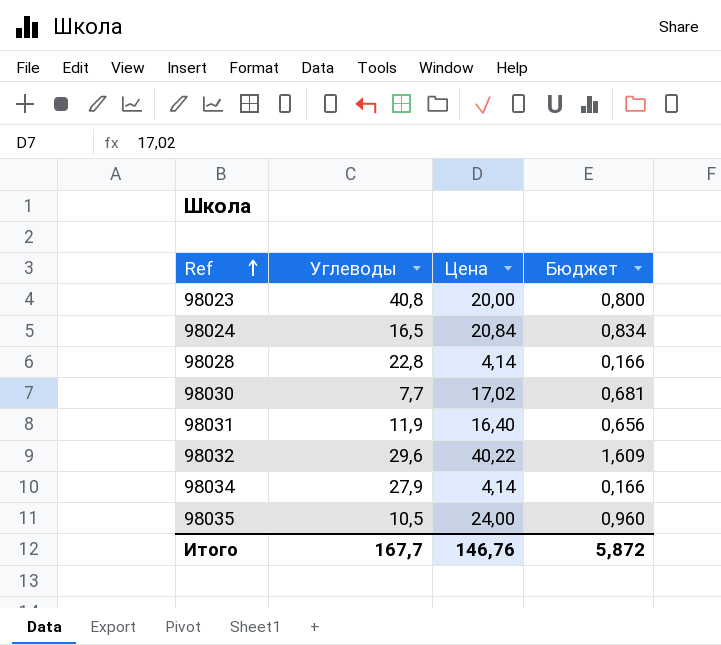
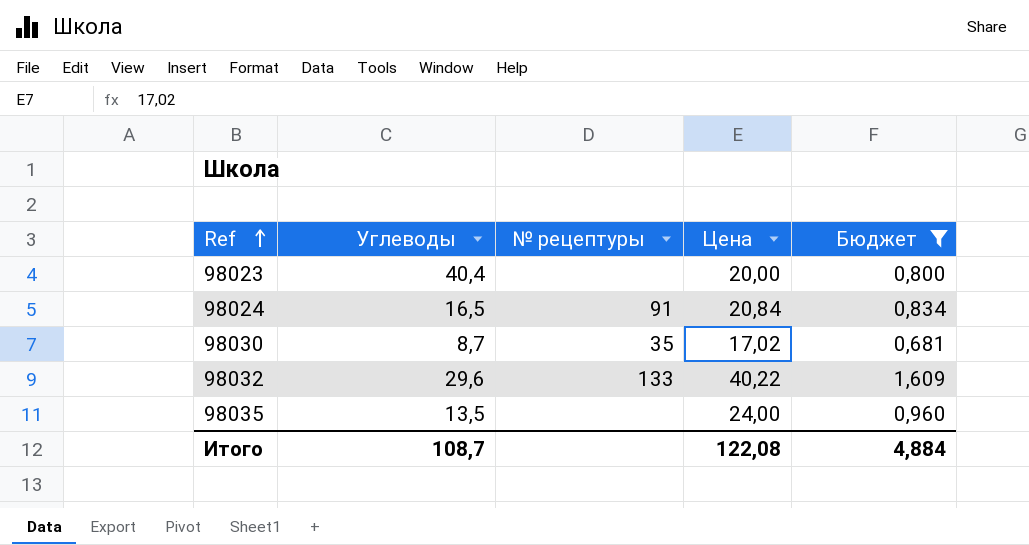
filter: none -> Бюджет >= 0,681
column № рецептуры | position: none -> 3
98023 | Углеводы: 40,8 -> 40,4
98030 | Углеводы: 7,7 -> 8,7
98035 | Углеводы: 10,5 -> 13,5
Итого | Углеводы: 167,7 -> 108,7
Итого | Цена: 146,76 -> 122,08
Итого | Бюджет: 5,872 -> 4,884

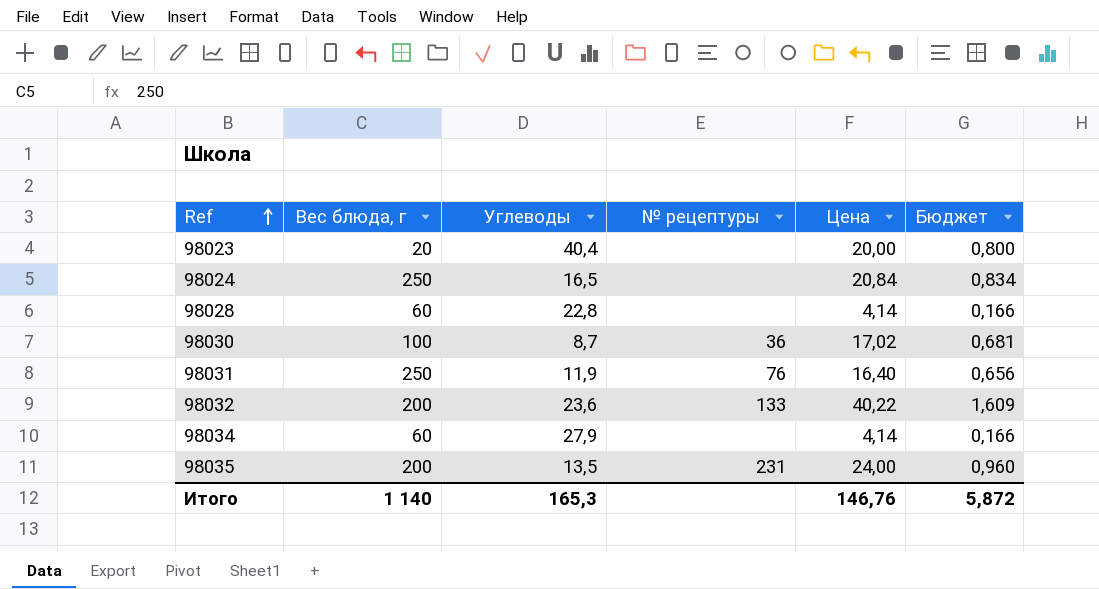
filter: Бюджет >= 0,681 -> none
column Вес блюда, г | position: none -> 2
98024 | № рецептуры: 91 -> none
98030 | № рецептуры: 35 -> 36
98032 | Углеводы: 29,6 -> 23,6
98035 | № рецептуры: none -> 231
Итого | Углеводы: 108,7 -> 165,3
Итого | Цена: 122,08 -> 146,76
Итого | Бюджет: 4,884 -> 5,872

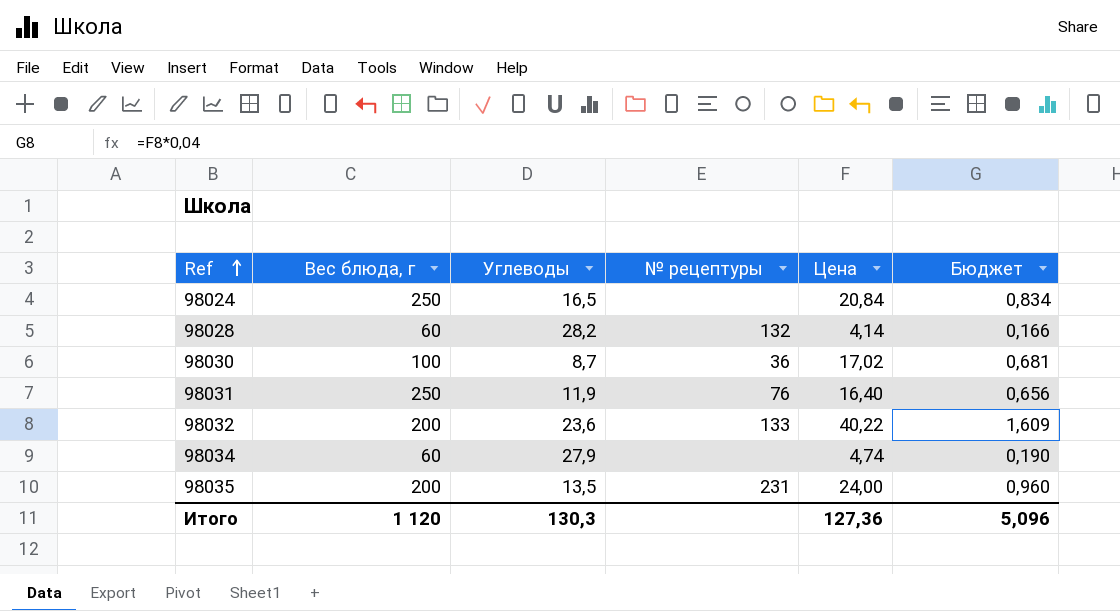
row 98023: 20 | 40,4 | none | 20,00 | 0,800 -> none
98028 | Углеводы: 22,8 -> 28,2
98028 | № рецептуры: none -> 132
98034 | Цена: 4,14 -> 4,74
98034 | Бюджет: 0,166 -> 0,190
Итого | Вес блюда, г: 1 140 -> 1 120
Итого | Углеводы: 165,3 -> 130,3
Итого | Цена: 146,76 -> 127,36
Итого | Бюджет: 5,872 -> 5,096

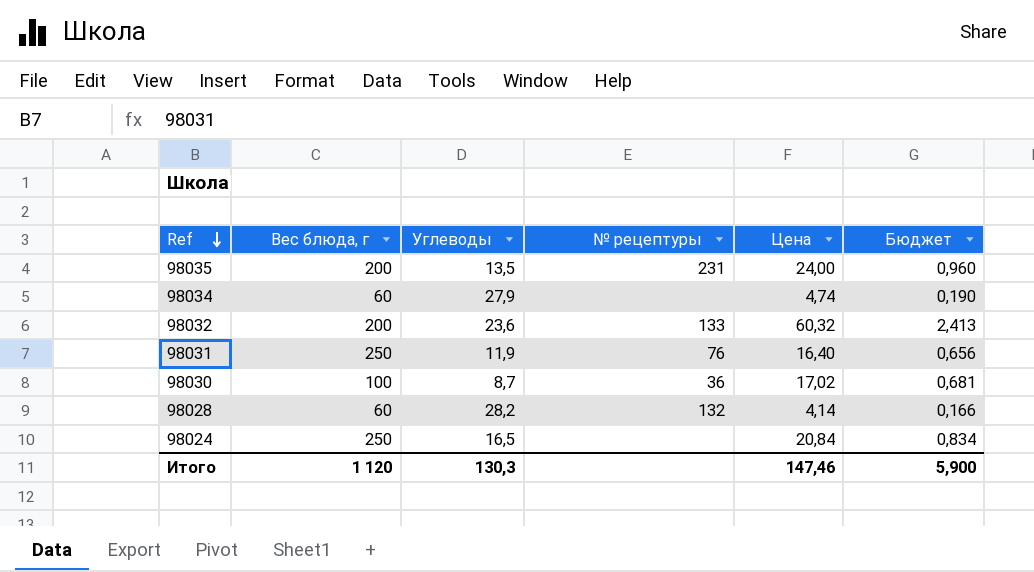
row order: Ref ascending -> Ref descending
98032 | Цена: 40,22 -> 60,32
98032 | Бюджет: 1,609 -> 2,413
Итого | Цена: 127,36 -> 147,46
Итого | Бюджет: 5,096 -> 5,900

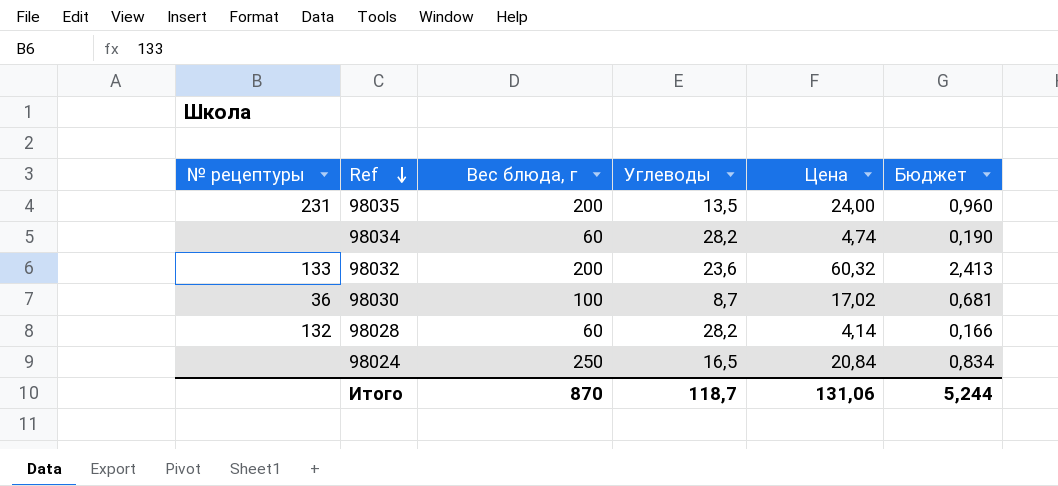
column № рецептуры | position: 4 -> 1
row 98031: 250 | 11,9 | 76 | 16,40 | 0,656 -> none
98034 | Углеводы: 27,9 -> 28,2
Итого | Вес блюда, г: 1 120 -> 870
Итого | Углеводы: 130,3 -> 118,7
Итого | Цена: 147,46 -> 131,06
Итого | Бюджет: 5,900 -> 5,244

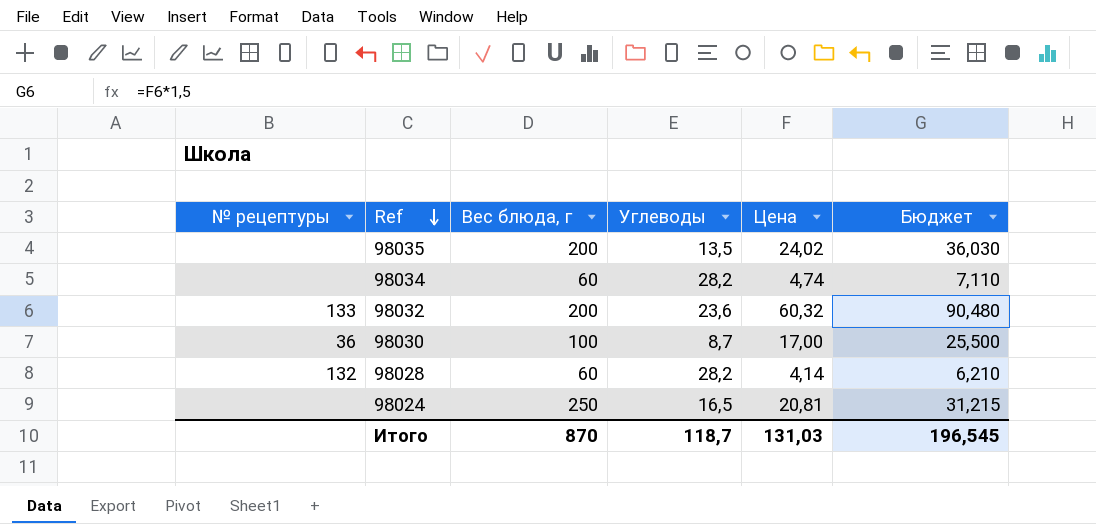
column Бюджет | formula: [Цена] * 0,04 -> [Цена] * 1,5
98035 | № рецептуры: 231 -> none
98035 | Цена: 24,00 -> 24,02
98030 | Цена: 17,02 -> 17,00
98024 | Цена: 20,84 -> 20,81
Итого | Цена: 131,06 -> 131,03
Итого | Бюджет: 5,244 -> 196,545

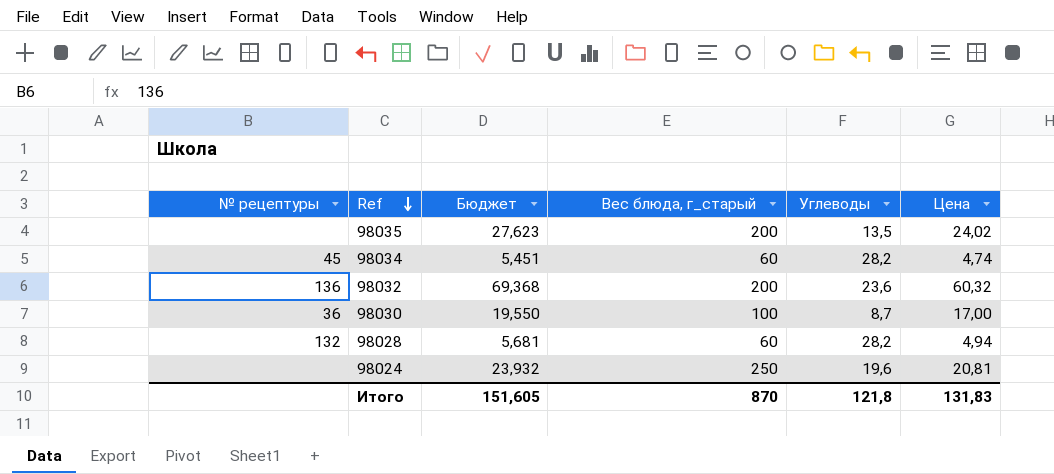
column Бюджет | formula: [Цена] * 1,5 -> [Цена] * 1,15
column Бюджет | position: 6 -> 3
column name: Вес блюда, г -> Вес блюда, г_старый
98034 | № рецептуры: none -> 45
98032 | № рецептуры: 133 -> 136
98028 | Цена: 4,14 -> 4,94
98024 | Углеводы: 16,5 -> 19,6
Итого | Бюджет: 196,545 -> 151,605
Итого | Углеводы: 118,7 -> 121,8
Итого | Цена: 131,03 -> 131,83

